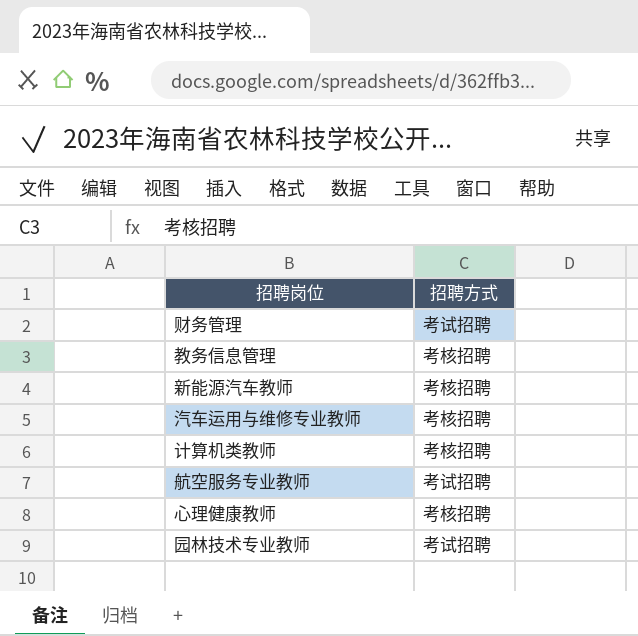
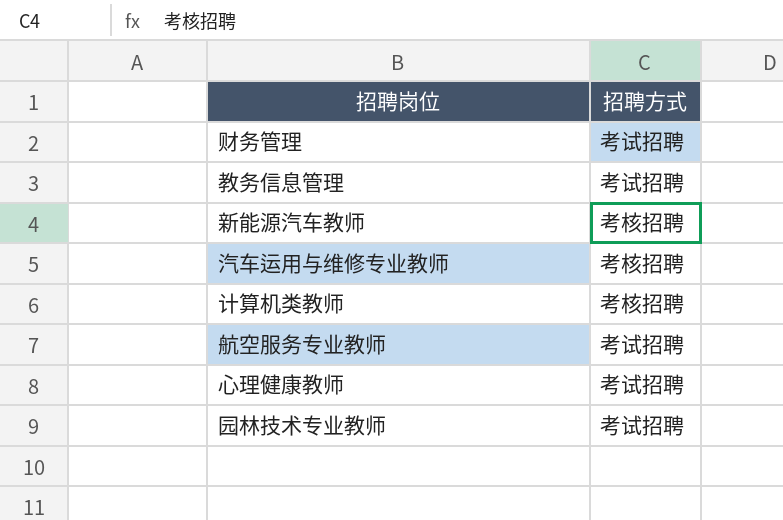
教务信息管理 | 招聘方式: 考核招聘 -> 考试招聘
心理健康教师 | 招聘方式: 考核招聘 -> 考试招聘

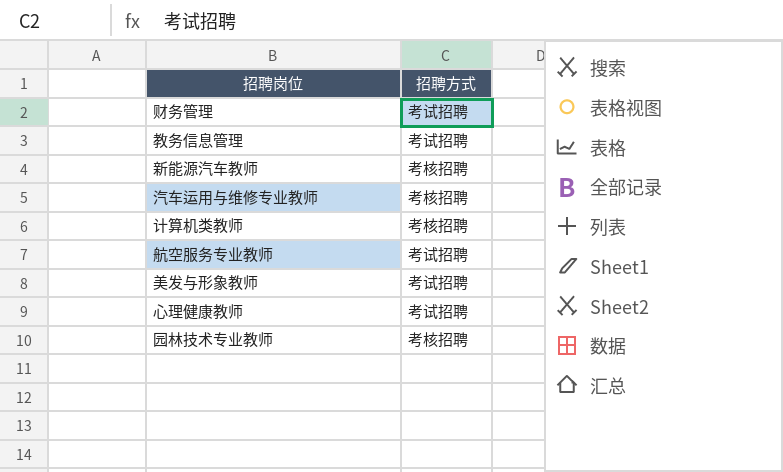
row 美发与形象教师: none -> 考试招聘
园林技术专业教师 | 招聘方式: 考试招聘 -> 考核招聘

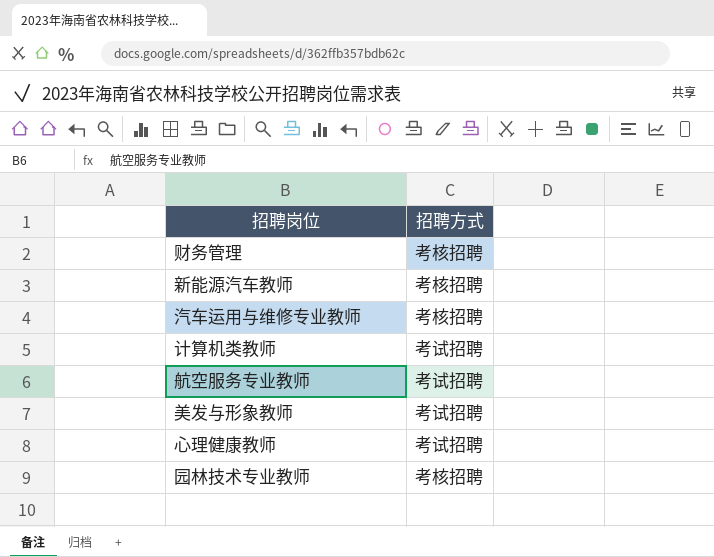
row 教务信息管理: 考试招聘 -> none
财务管理 | 招聘方式: 考试招聘 -> 考核招聘
计算机类教师 | 招聘方式: 考核招聘 -> 考试招聘

